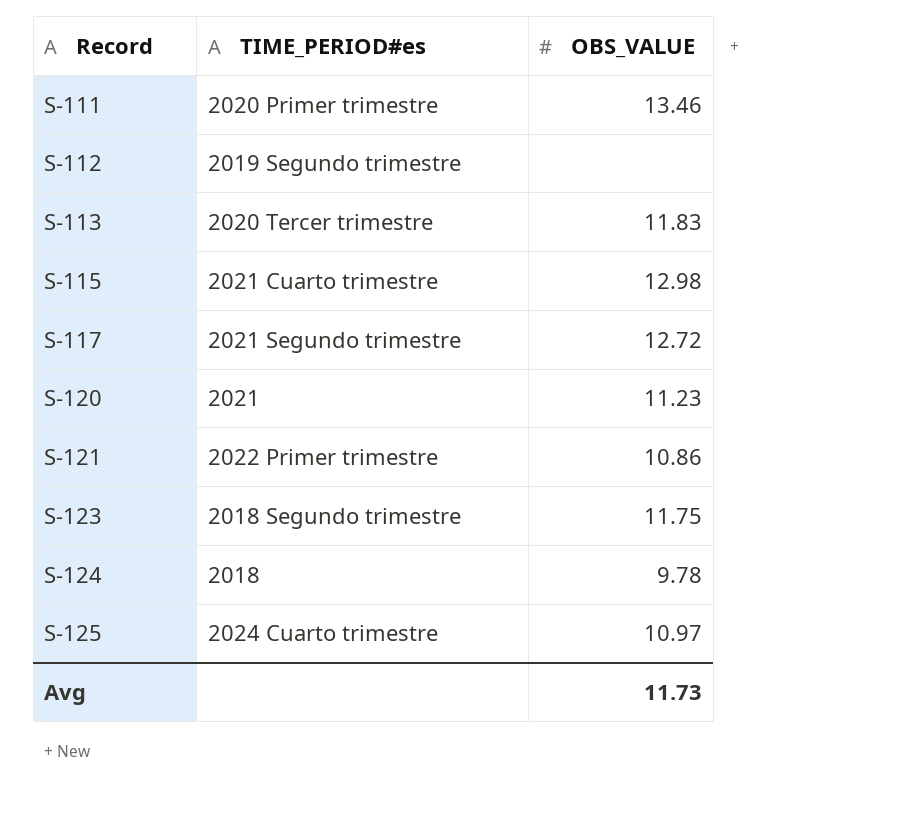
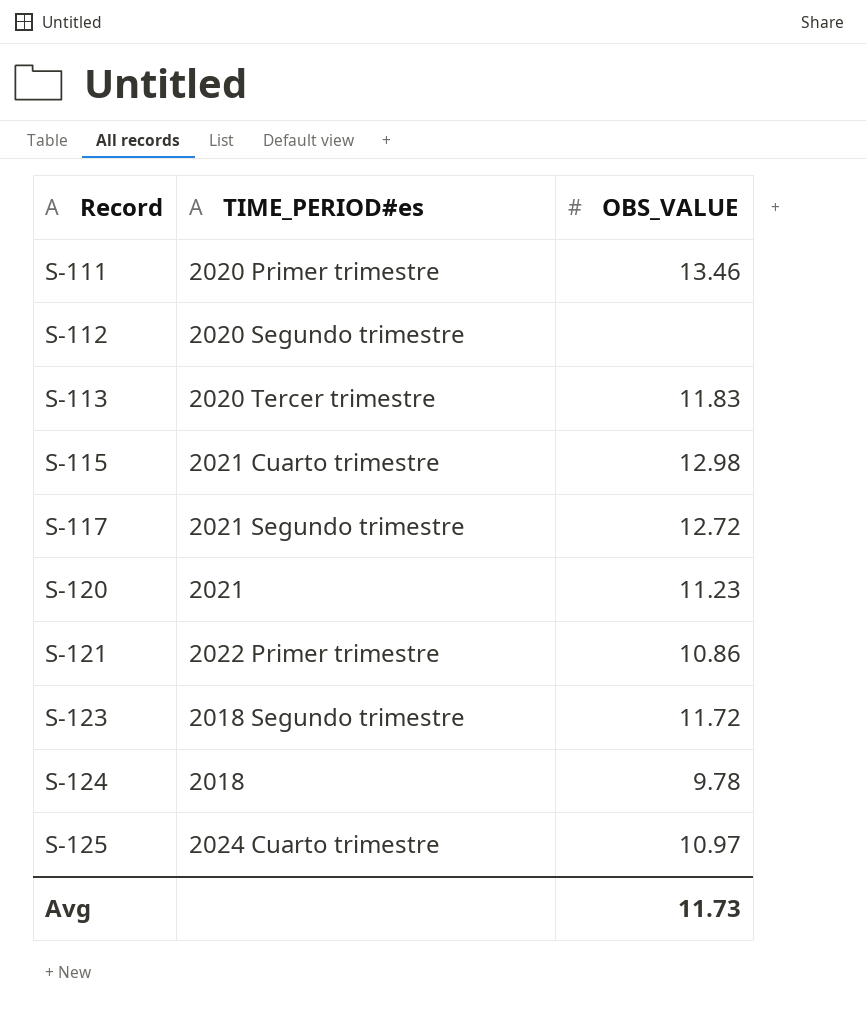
S-112 | TIME_PERIOD#es: 2019 Segundo trimestre -> 2020 Segundo trimestre
S-123 | OBS_VALUE: 11.75 -> 11.72

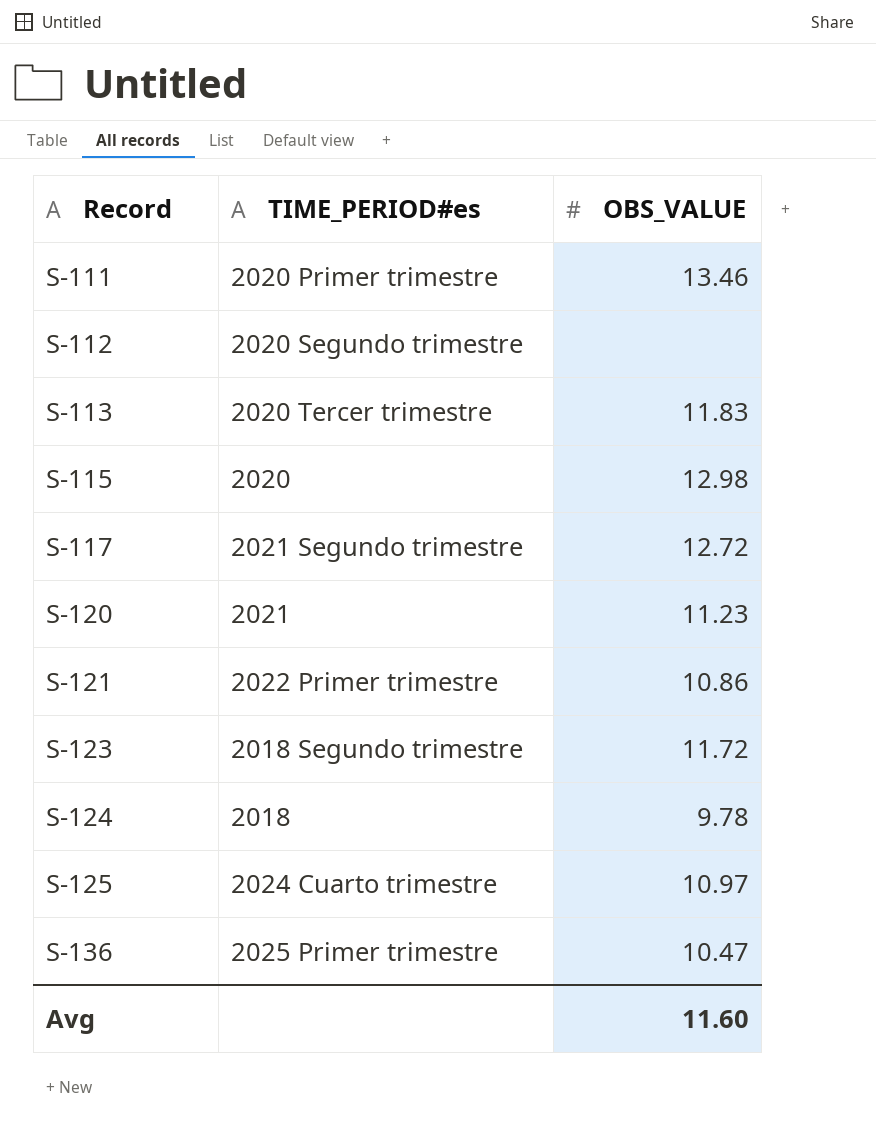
S-115 | TIME_PERIOD#es: 2021 Cuarto trimestre -> 2020
row S-136: none -> 2025 Primer trimestre | 10.47
Avg | OBS_VALUE: 11.73 -> 11.60

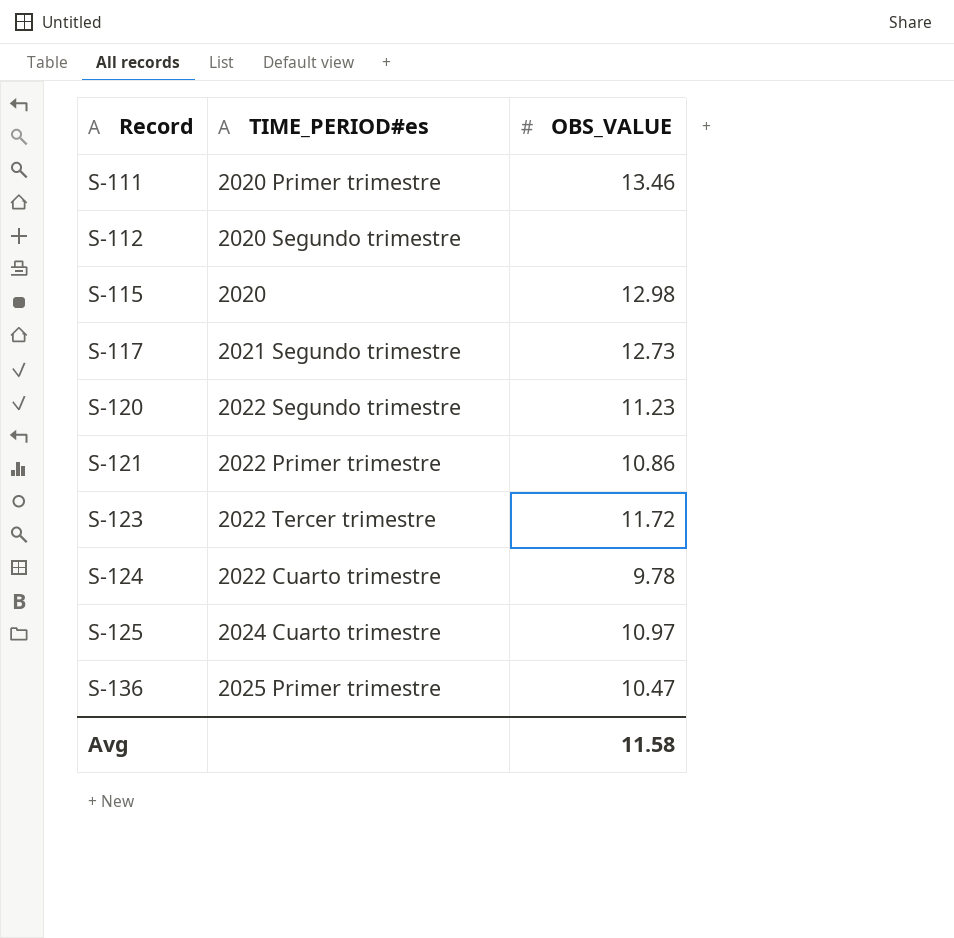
row S-113: 2020 Tercer trimestre | 11.83 -> none
S-117 | OBS_VALUE: 12.72 -> 12.73
S-120 | TIME_PERIOD#es: 2021 -> 2022 Segundo trimestre
S-123 | TIME_PERIOD#es: 2018 Segundo trimestre -> 2022 Tercer trimestre
S-124 | TIME_PERIOD#es: 2018 -> 2022 Cuarto trimestre
Avg | OBS_VALUE: 11.60 -> 11.58

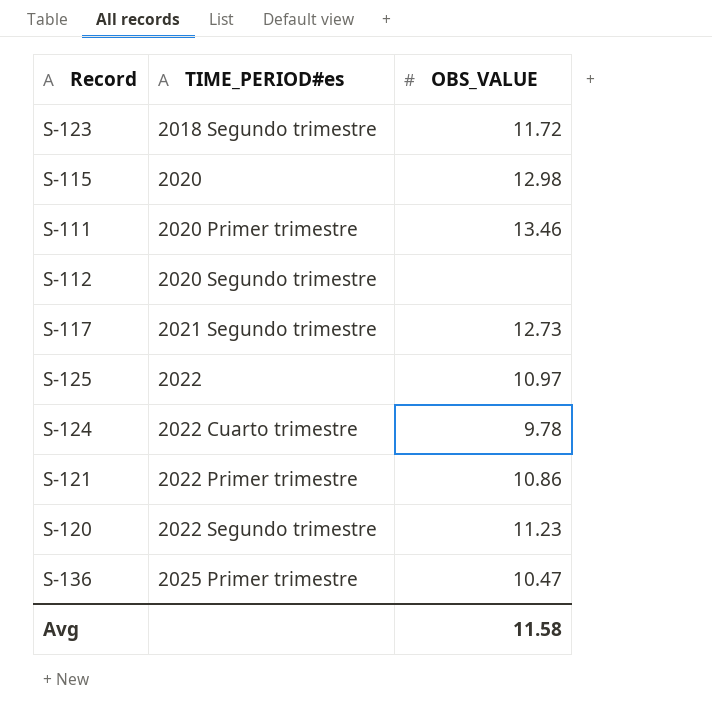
row order: Record ascending -> TIME_PERIOD#es ascending
S-123 | TIME_PERIOD#es: 2022 Tercer trimestre -> 2018 Segundo trimestre
S-125 | TIME_PERIOD#es: 2024 Cuarto trimestre -> 2022

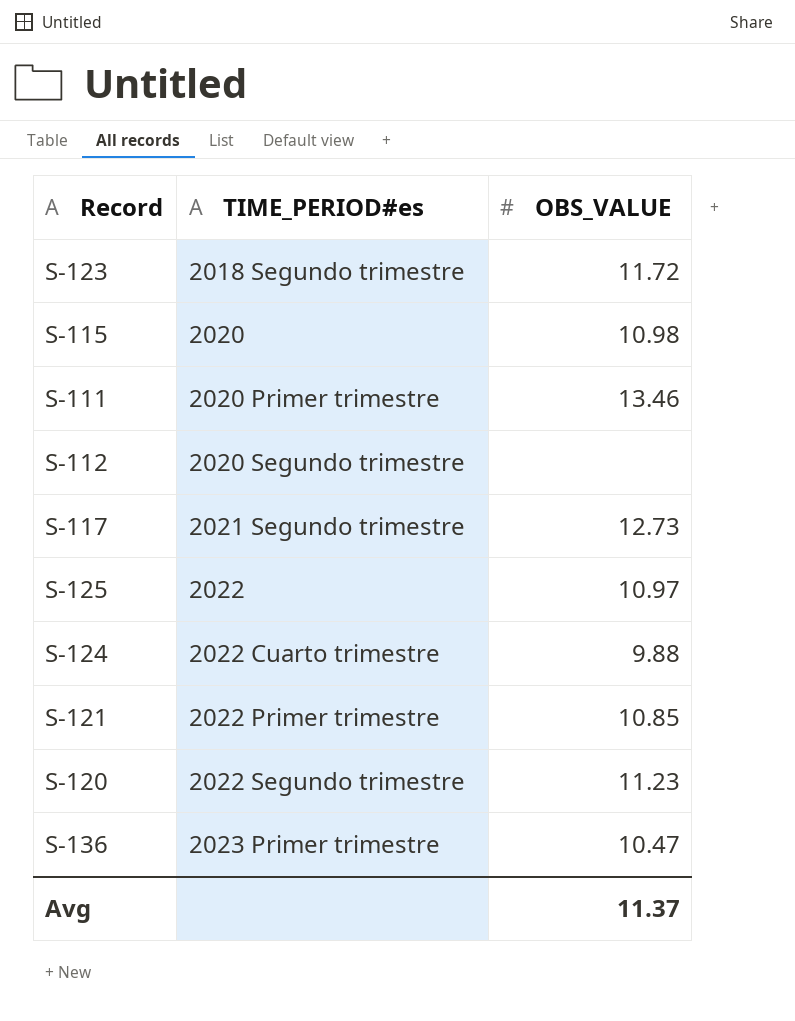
S-115 | OBS_VALUE: 12.98 -> 10.98
S-124 | OBS_VALUE: 9.78 -> 9.88
S-121 | OBS_VALUE: 10.86 -> 10.85
S-136 | TIME_PERIOD#es: 2025 Primer trimestre -> 2023 Primer trimestre
Avg | OBS_VALUE: 11.58 -> 11.37

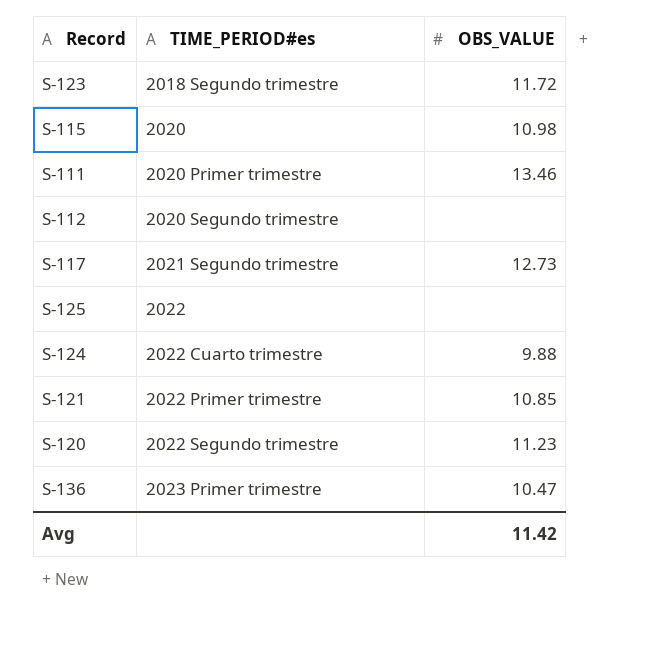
S-125 | OBS_VALUE: 10.97 -> none
Avg | OBS_VALUE: 11.37 -> 11.42

